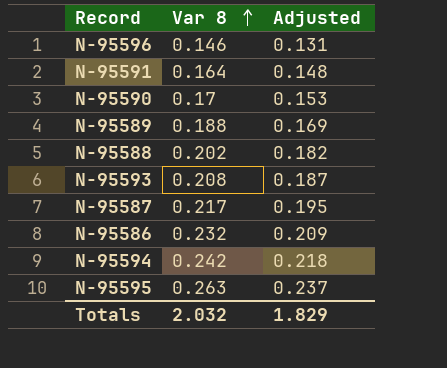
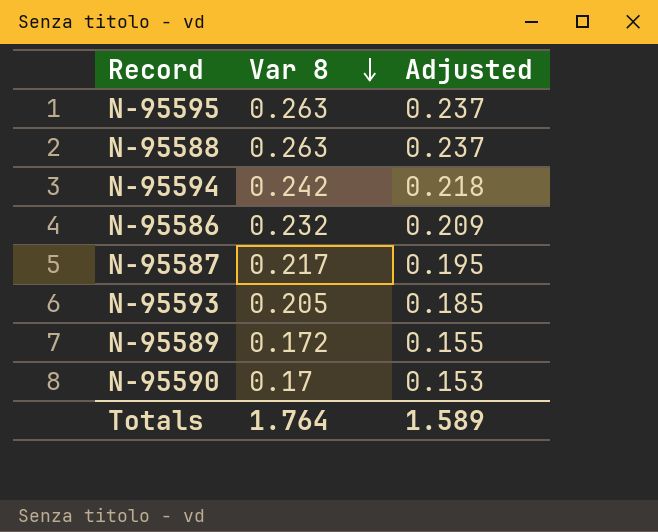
row order: Var 8 ascending -> Var 8 descending
row N-95596: 0.146 | 0.131 -> none
row N-95591: 0.164 | 0.148 -> none
N-95588 | Var 8: 0.202 -> 0.263
N-95588 | Adjusted: 0.182 -> 0.237
N-95593 | Var 8: 0.208 -> 0.205
N-95593 | Adjusted: 0.187 -> 0.185
N-95589 | Var 8: 0.188 -> 0.172
N-95589 | Adjusted: 0.169 -> 0.155
Totals | Var 8: 2.032 -> 1.764
Totals | Adjusted: 1.829 -> 1.589

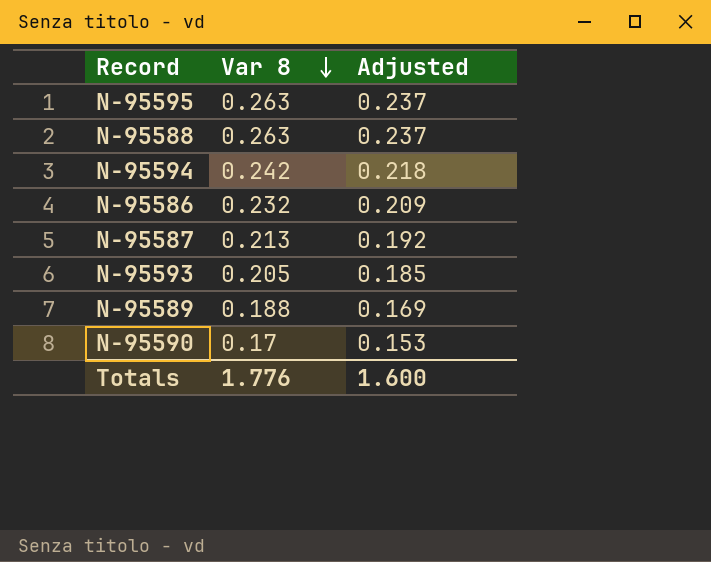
N-95587 | Var 8: 0.217 -> 0.213
N-95587 | Adjusted: 0.195 -> 0.192
N-95589 | Var 8: 0.172 -> 0.188
N-95589 | Adjusted: 0.155 -> 0.169
Totals | Var 8: 1.764 -> 1.776
Totals | Adjusted: 1.589 -> 1.600

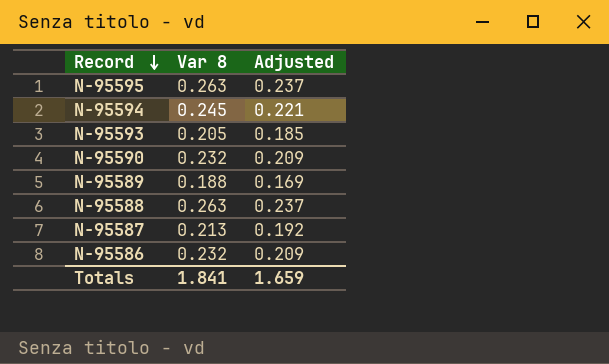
row order: Var 8 descending -> Record descending
N-95594 | Var 8: 0.242 -> 0.245
N-95594 | Adjusted: 0.218 -> 0.221
N-95590 | Var 8: 0.17 -> 0.232
N-95590 | Adjusted: 0.153 -> 0.209
Totals | Var 8: 1.776 -> 1.841
Totals | Adjusted: 1.600 -> 1.659

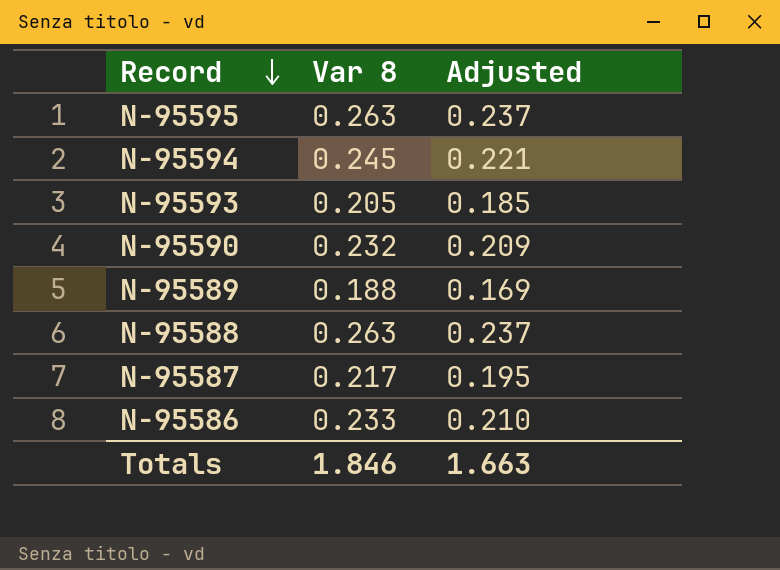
N-95587 | Var 8: 0.213 -> 0.217
N-95587 | Adjusted: 0.192 -> 0.195
N-95586 | Var 8: 0.232 -> 0.233
N-95586 | Adjusted: 0.209 -> 0.210
Totals | Var 8: 1.841 -> 1.846
Totals | Adjusted: 1.659 -> 1.663

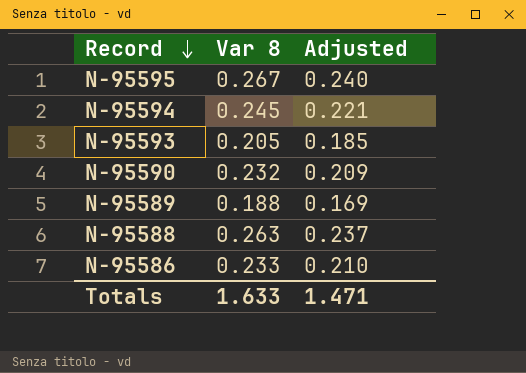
row N-95587: 0.217 | 0.195 -> none
N-95595 | Var 8: 0.263 -> 0.267
N-95595 | Adjusted: 0.237 -> 0.240
Totals | Var 8: 1.846 -> 1.633
Totals | Adjusted: 1.663 -> 1.471

